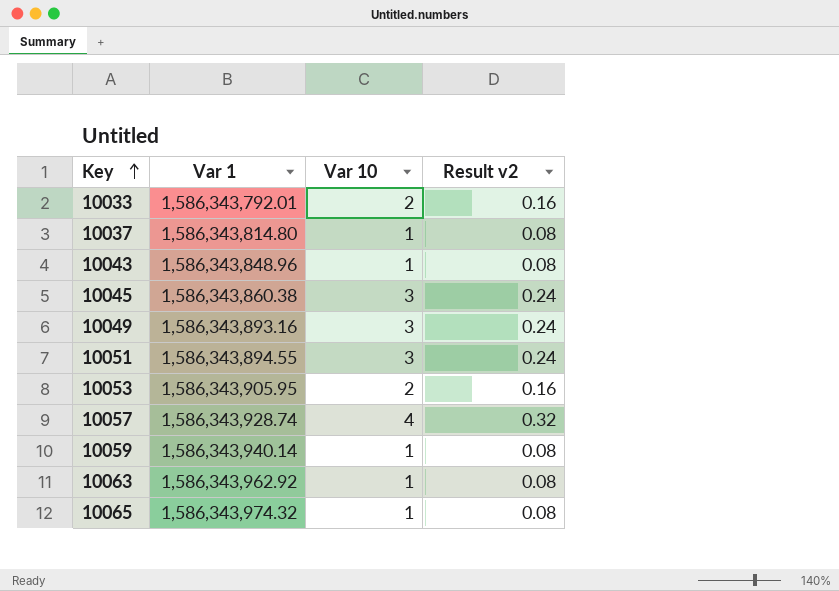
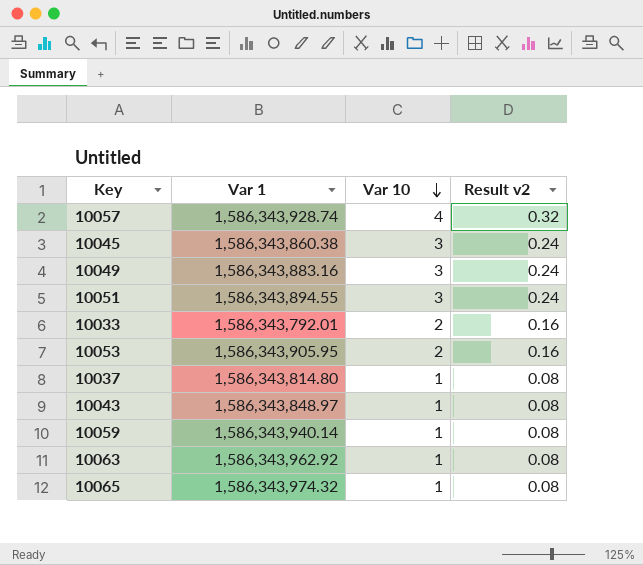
row order: Key ascending -> Var 10 descending
10049 | Var 1: 1,586,343,893.16 -> 1,586,343,883.16
10043 | Var 1: 1,586,343,848.96 -> 1,586,343,848.97

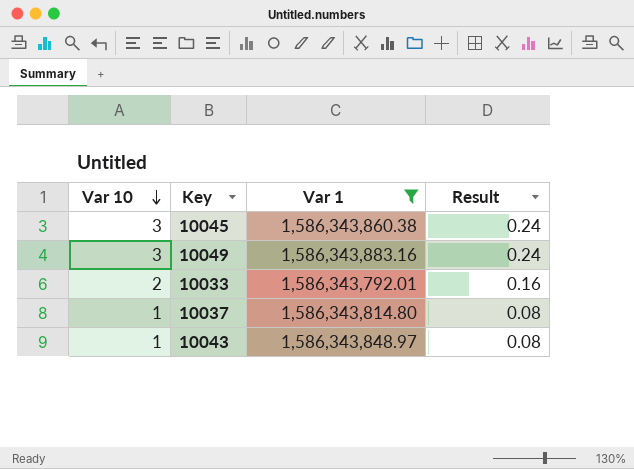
filter: none -> Var 1 <= 1,586,343,883.16
column Var 10 | position: 3 -> 1
column name: Result v2 -> Result

